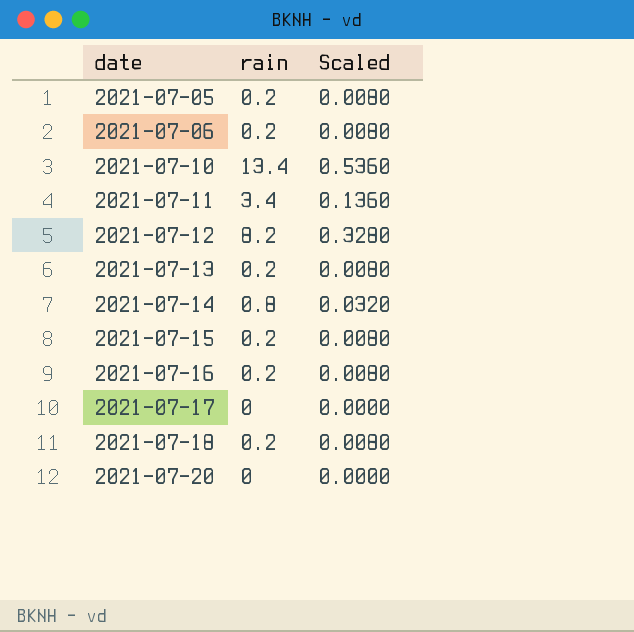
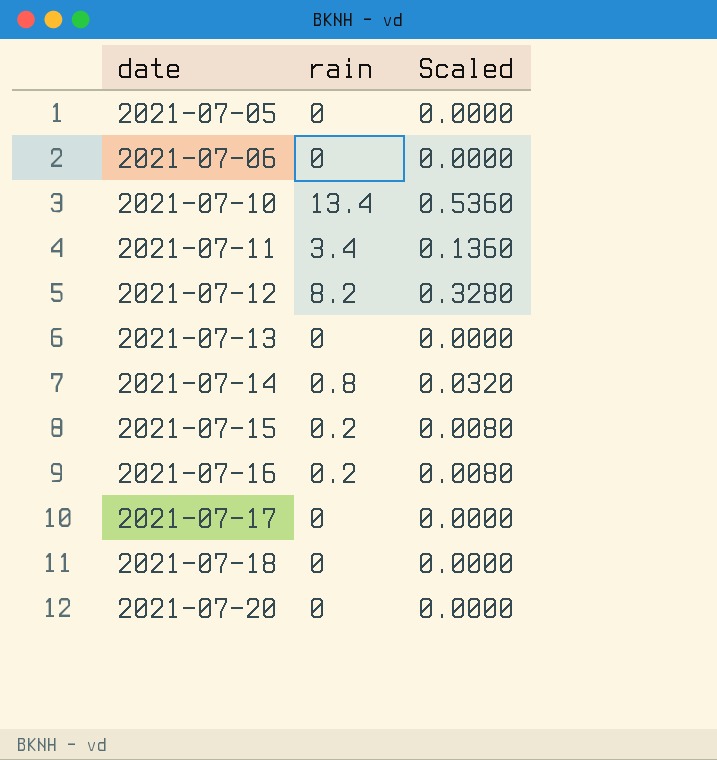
2021-07-05 | rain: 0.2 -> 0
2021-07-05 | Scaled: 0.0080 -> 0.0000
2021-07-06 | rain: 0.2 -> 0
2021-07-06 | Scaled: 0.0080 -> 0.0000
2021-07-13 | rain: 0.2 -> 0
2021-07-13 | Scaled: 0.0080 -> 0.0000
2021-07-18 | rain: 0.2 -> 0
2021-07-18 | Scaled: 0.0080 -> 0.0000

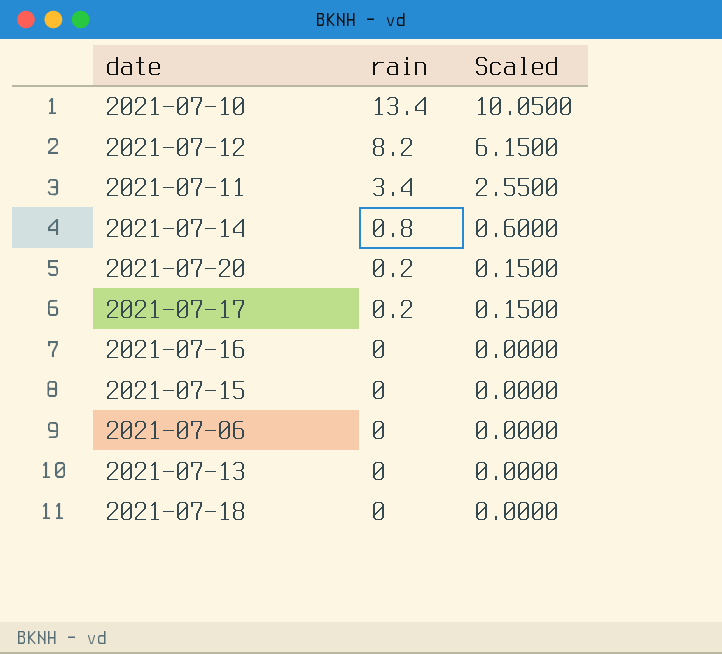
row order: date ascending -> rain descending
column Scaled | formula: [rain] * 0.04 -> [rain] * 0.75
row 2021-07-05: 0 | 0.0000 -> none
2021-07-20 | rain: 0 -> 0.2
2021-07-17 | rain: 0 -> 0.2
2021-07-16 | rain: 0.2 -> 0
2021-07-15 | rain: 0.2 -> 0

